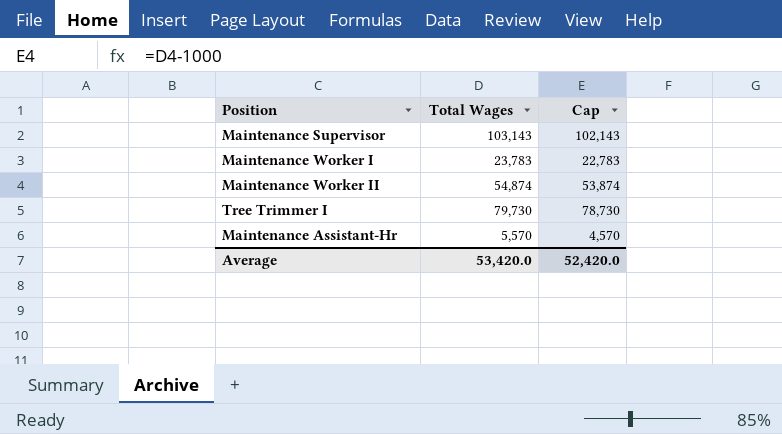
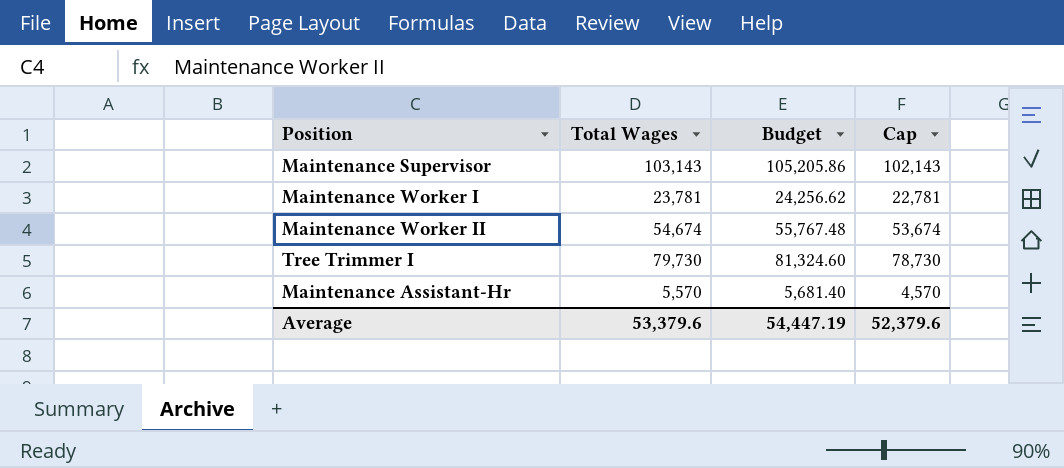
column Budget | formula: none -> [Total Wages] * 1.02
Maintenance Worker I | Total Wages: 23,783 -> 23,781
Maintenance Worker I | Cap: 22,783 -> 22,781
Maintenance Worker II | Total Wages: 54,874 -> 54,674
Maintenance Worker II | Cap: 53,874 -> 53,674
Average | Total Wages: 53,420.0 -> 53,379.6
Average | Cap: 52,420.0 -> 52,379.6

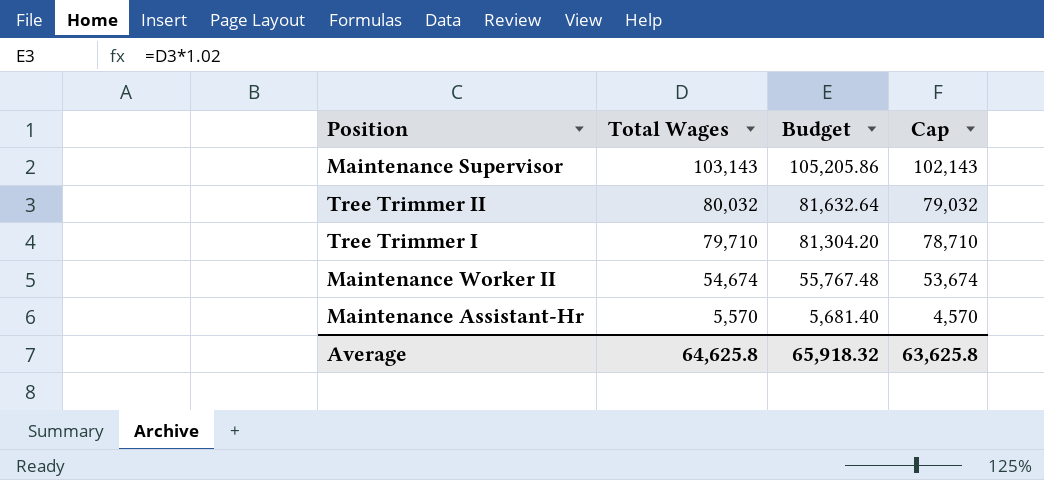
row order: none -> Total Wages descending
row Maintenance Worker I: 23,781 | 24,256.62 | 22,781 -> none
row Tree Trimmer II: none -> 80,032 | 81,632.64 | 79,032
Tree Trimmer I | Total Wages: 79,730 -> 79,710
Tree Trimmer I | Budget: 81,324.60 -> 81,304.20
Tree Trimmer I | Cap: 78,730 -> 78,710
Average | Total Wages: 53,379.6 -> 64,625.8
Average | Budget: 54,447.19 -> 65,918.32
Average | Cap: 52,379.6 -> 63,625.8

